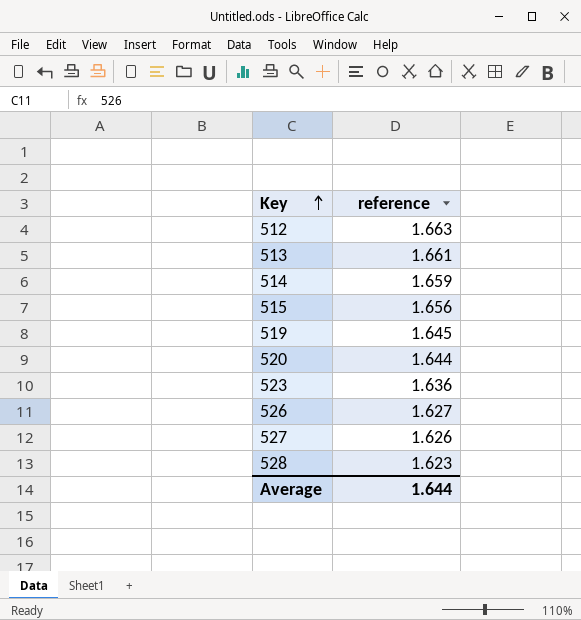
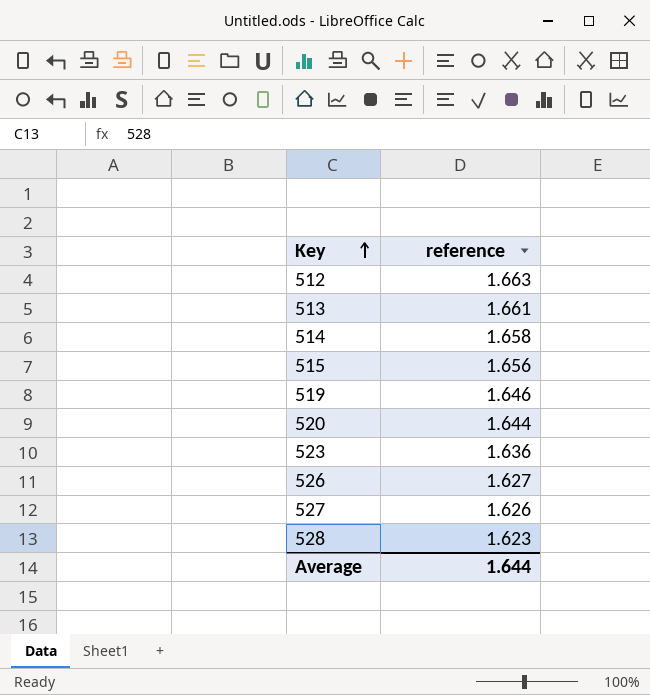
514 | reference: 1.659 -> 1.658
519 | reference: 1.645 -> 1.646

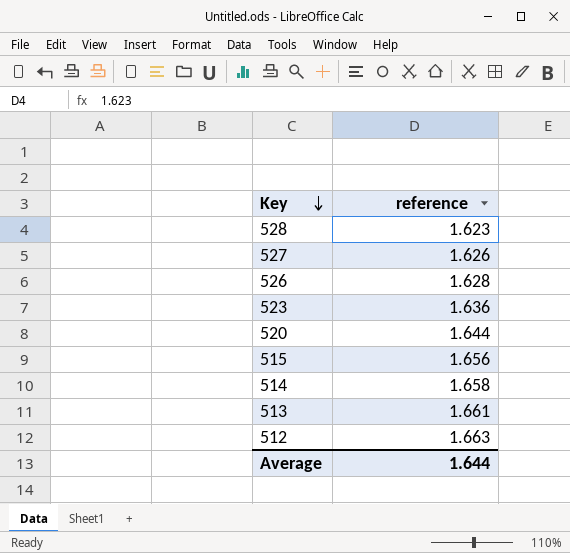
row order: Key ascending -> Key descending
row 519: 1.646 -> none
526 | reference: 1.627 -> 1.628

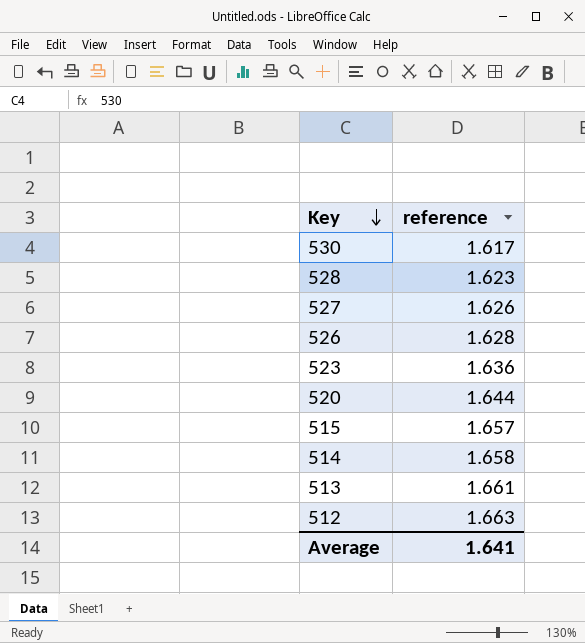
row 530: none -> 1.617
515 | reference: 1.656 -> 1.657
Average | reference: 1.644 -> 1.641

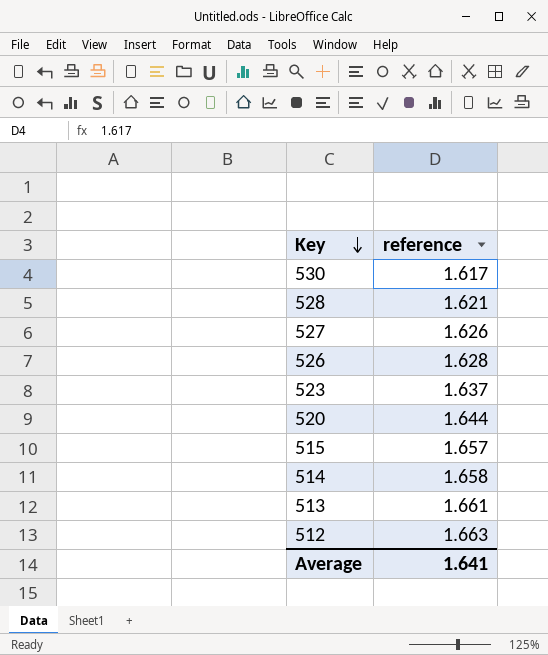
528 | reference: 1.623 -> 1.621
523 | reference: 1.636 -> 1.637

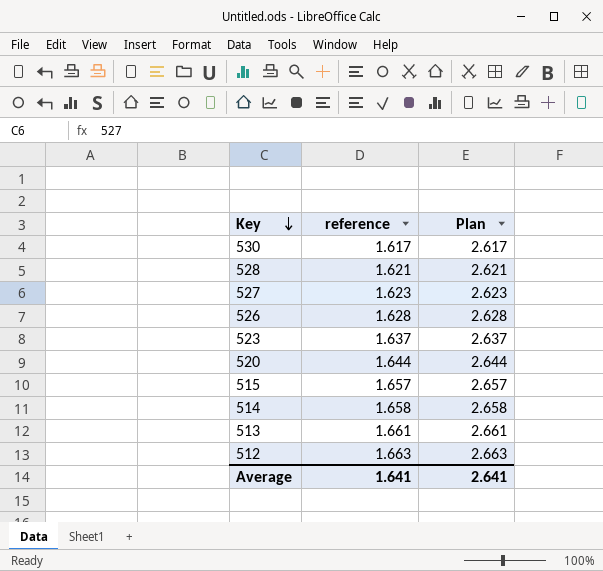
column Plan | formula: none -> [reference] + 1
527 | reference: 1.626 -> 1.623

